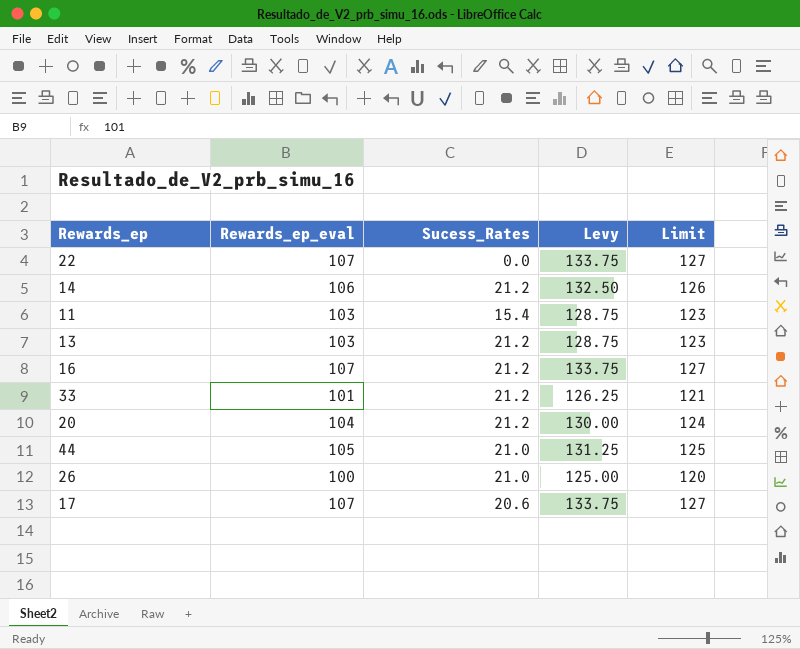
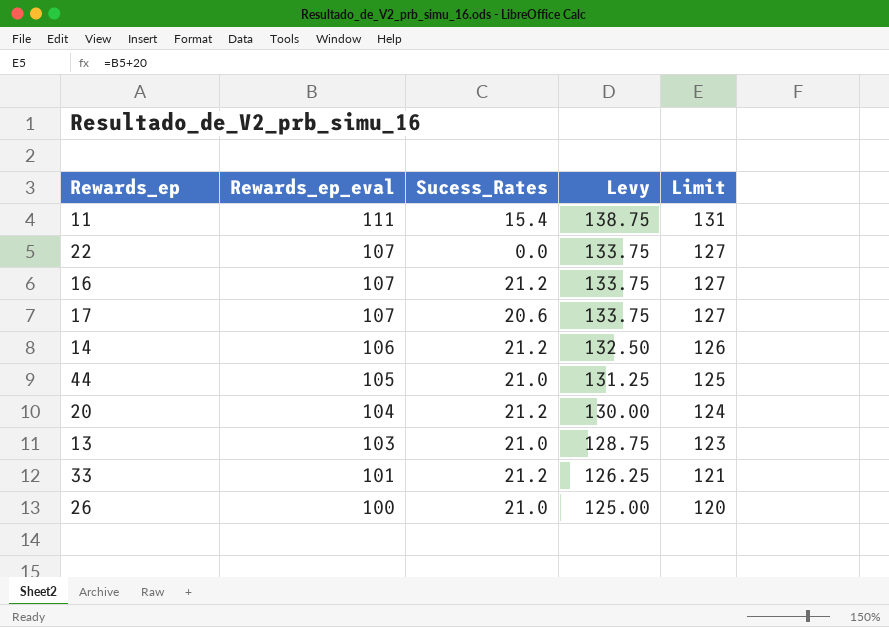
row order: none -> Rewards_ep_eval descending
11 | Rewards_ep_eval: 103 -> 111
11 | Levy: 128.75 -> 138.75
11 | Limit: 123 -> 131
13 | Sucess_Rates: 21.2 -> 21.0

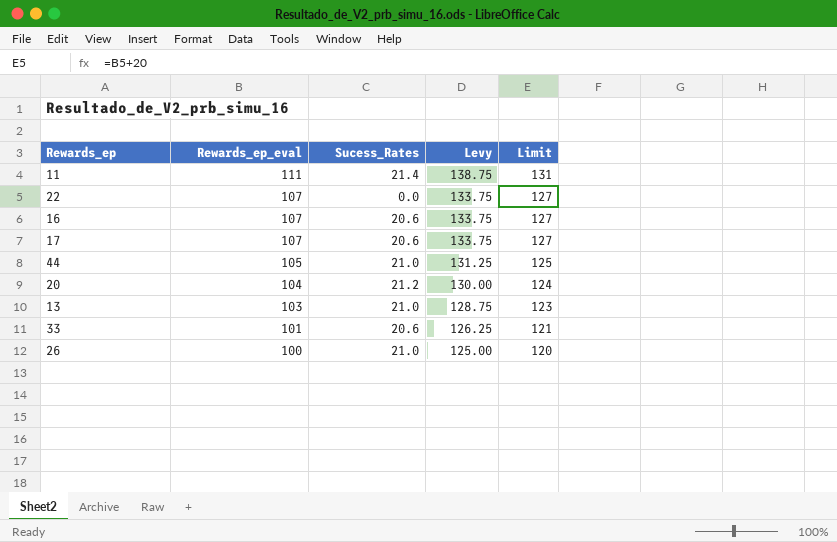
row 14: 106 | 21.2 | 132.50 | 126 -> none
11 | Sucess_Rates: 15.4 -> 21.4
16 | Sucess_Rates: 21.2 -> 20.6
33 | Sucess_Rates: 21.2 -> 20.6

